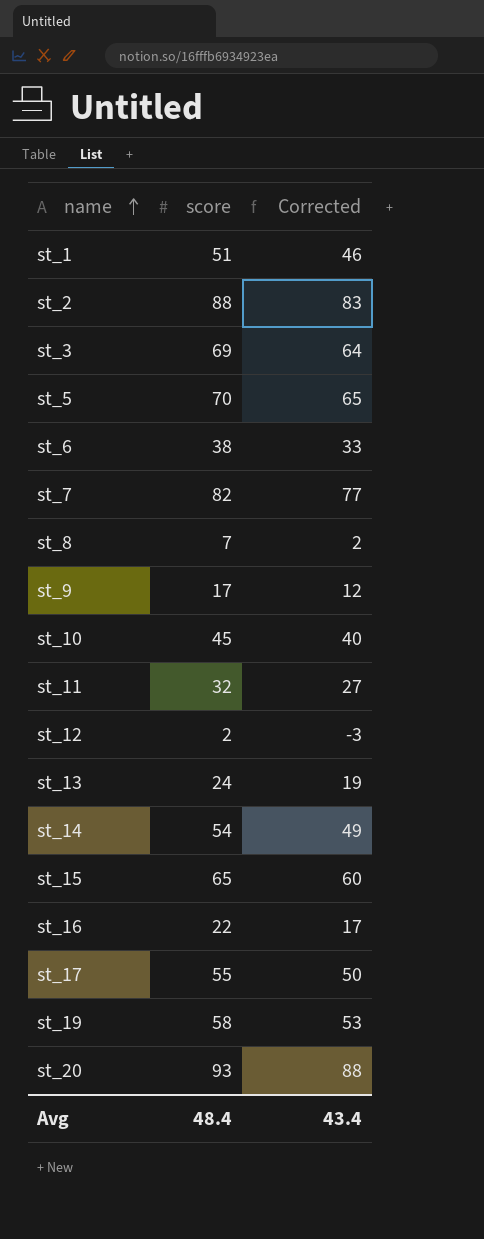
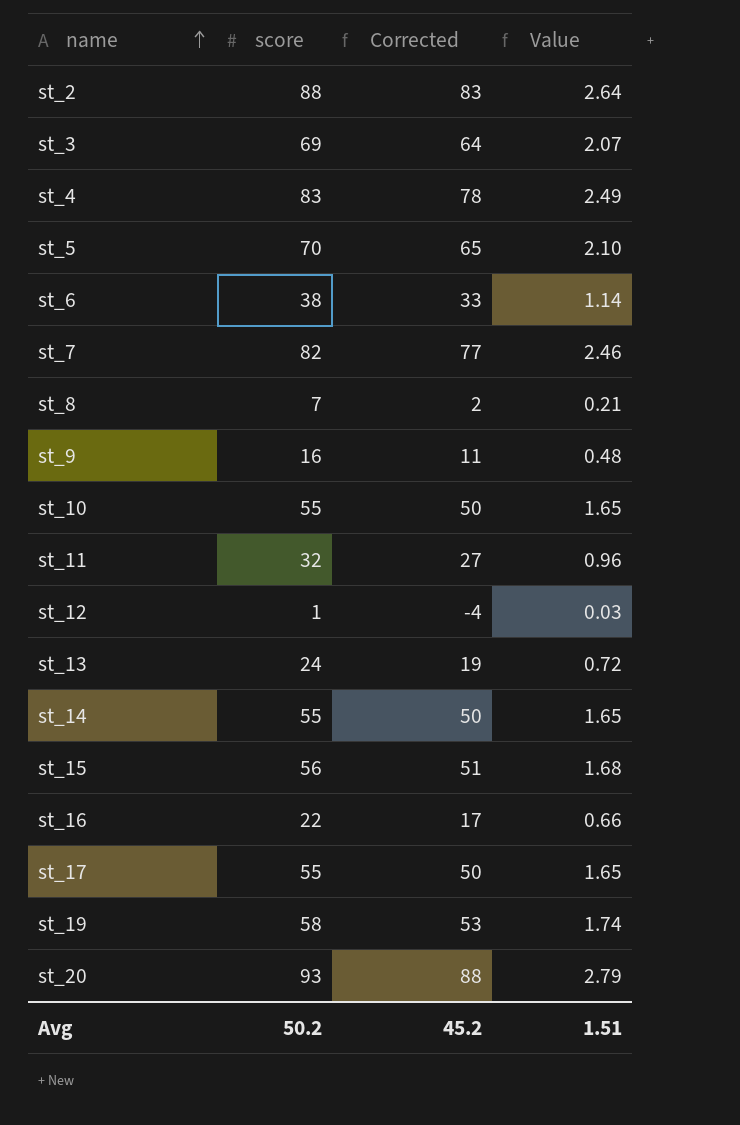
column Value | formula: none -> [score] * 0.03
row st_1: 51 | 46 -> none
row st_4: none -> 83 | 78 | 2.49
st_9 | score: 17 -> 16
st_9 | Corrected: 12 -> 11
st_10 | score: 45 -> 55
st_10 | Corrected: 40 -> 50
st_12 | score: 2 -> 1
st_12 | Corrected: -3 -> -4
st_14 | score: 54 -> 55
st_14 | Corrected: 49 -> 50
st_15 | score: 65 -> 56
st_15 | Corrected: 60 -> 51
Avg | score: 48.4 -> 50.2
Avg | Corrected: 43.4 -> 45.2

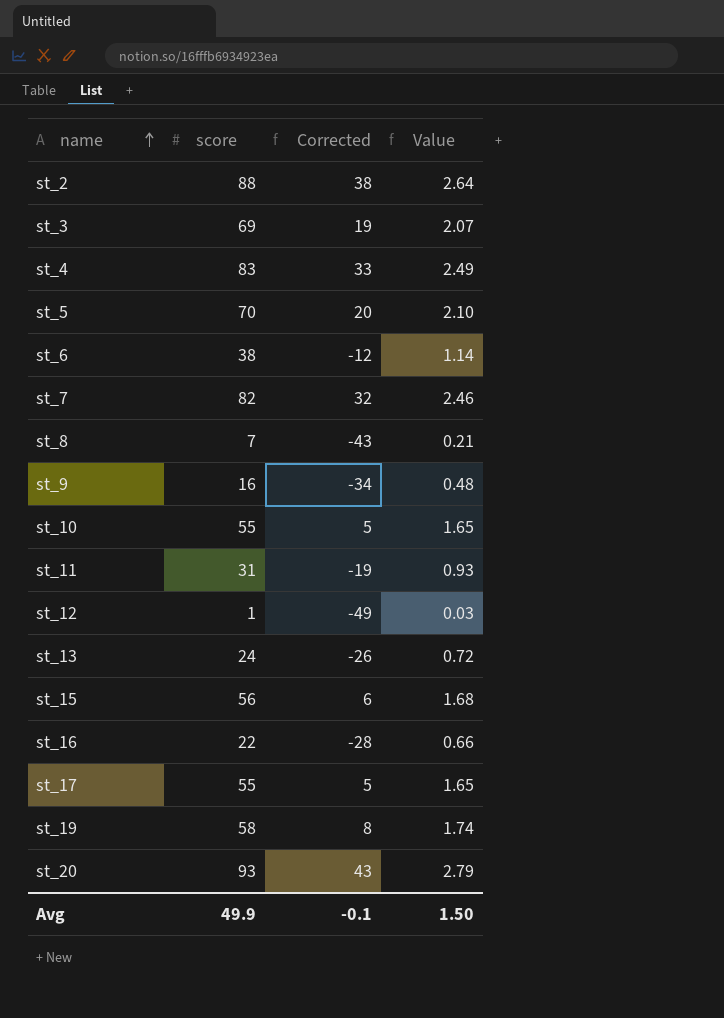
column Corrected | formula: [score] - 5 -> [score] - 50
row st_14: 55 | 50 | 1.65 -> none
st_11 | score: 32 -> 31
st_11 | Value: 0.96 -> 0.93
Avg | score: 50.2 -> 49.9
Avg | Corrected: 45.2 -> -0.1
Avg | Value: 1.51 -> 1.50

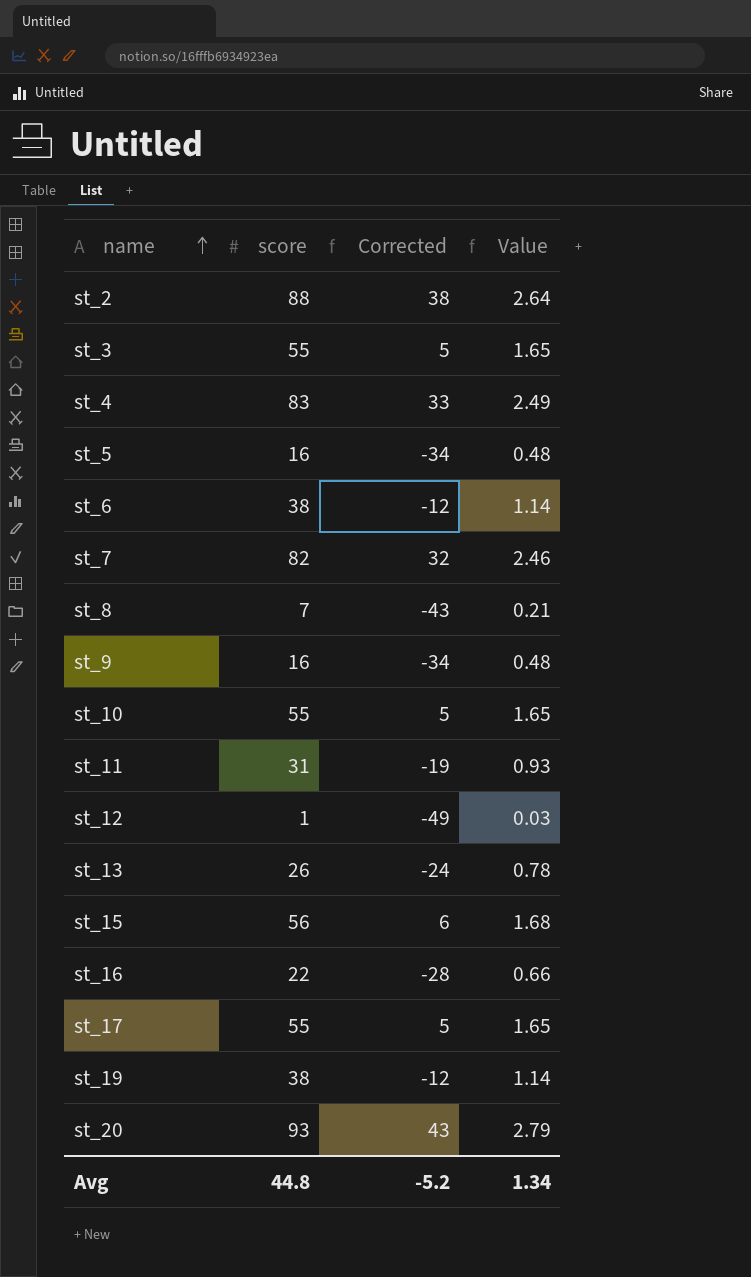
st_3 | score: 69 -> 55
st_3 | Corrected: 19 -> 5
st_3 | Value: 2.07 -> 1.65
st_5 | score: 70 -> 16
st_5 | Corrected: 20 -> -34
st_5 | Value: 2.10 -> 0.48
st_13 | score: 24 -> 26
st_13 | Corrected: -26 -> -24
st_13 | Value: 0.72 -> 0.78
st_19 | score: 58 -> 38
st_19 | Corrected: 8 -> -12
st_19 | Value: 1.74 -> 1.14
Avg | score: 49.9 -> 44.8
Avg | Corrected: -0.1 -> -5.2
Avg | Value: 1.50 -> 1.34

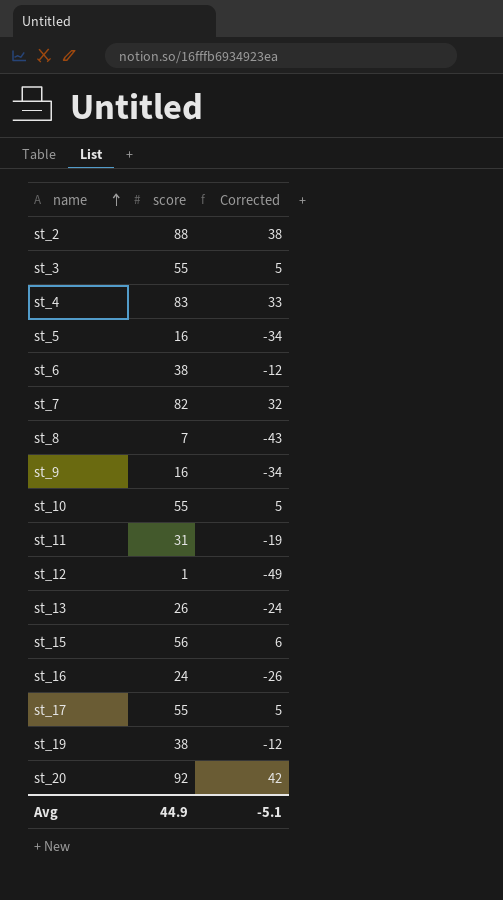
column Value | formula: [score] * 0.03 -> none
st_16 | score: 22 -> 24
st_16 | Corrected: -28 -> -26
st_20 | score: 93 -> 92
st_20 | Corrected: 43 -> 42
Avg | score: 44.8 -> 44.9
Avg | Corrected: -5.2 -> -5.1

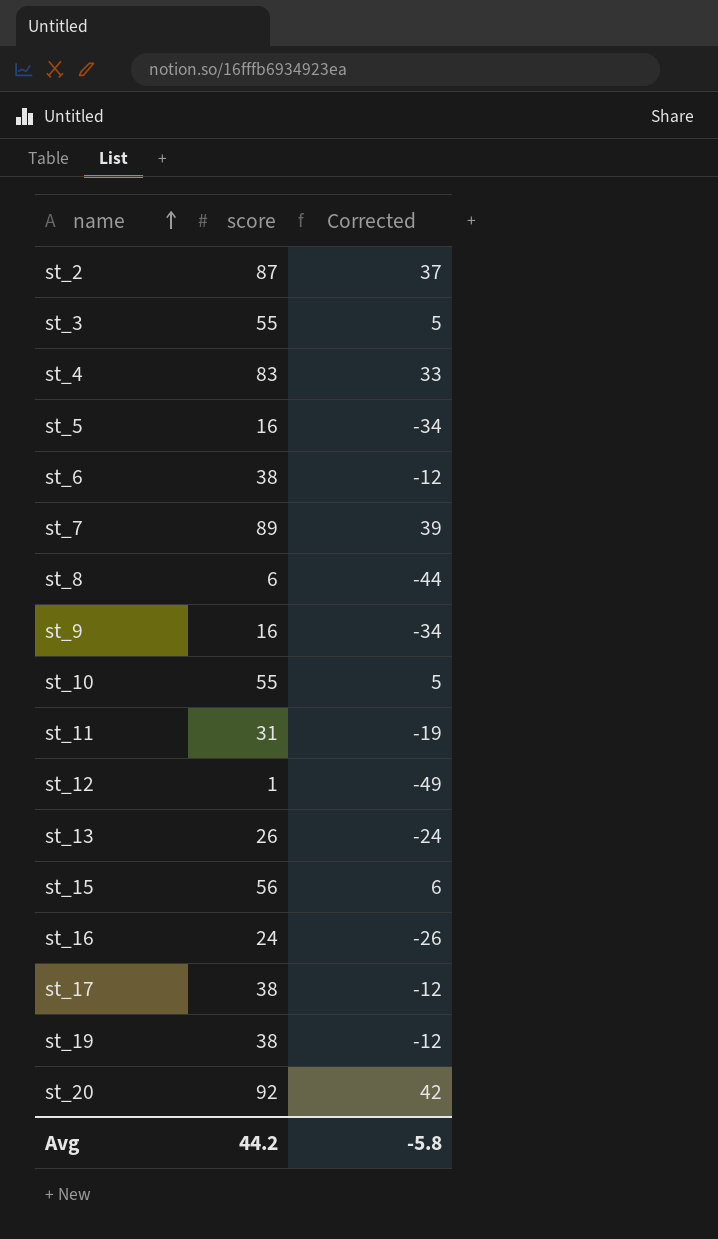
st_2 | score: 88 -> 87
st_2 | Corrected: 38 -> 37
st_7 | score: 82 -> 89
st_7 | Corrected: 32 -> 39
st_8 | score: 7 -> 6
st_8 | Corrected: -43 -> -44
st_17 | score: 55 -> 38
st_17 | Corrected: 5 -> -12
Avg | score: 44.9 -> 44.2
Avg | Corrected: -5.1 -> -5.8

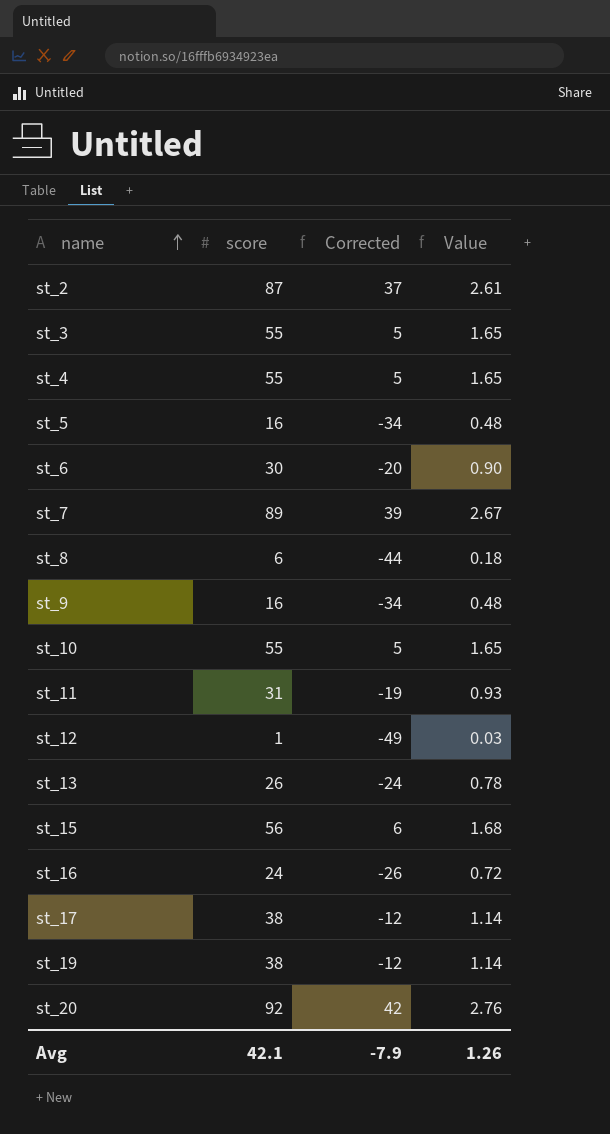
column Value | formula: none -> [score] * 0.03
st_4 | score: 83 -> 55
st_4 | Corrected: 33 -> 5
st_6 | score: 38 -> 30
st_6 | Corrected: -12 -> -20
Avg | score: 44.2 -> 42.1
Avg | Corrected: -5.8 -> -7.9

